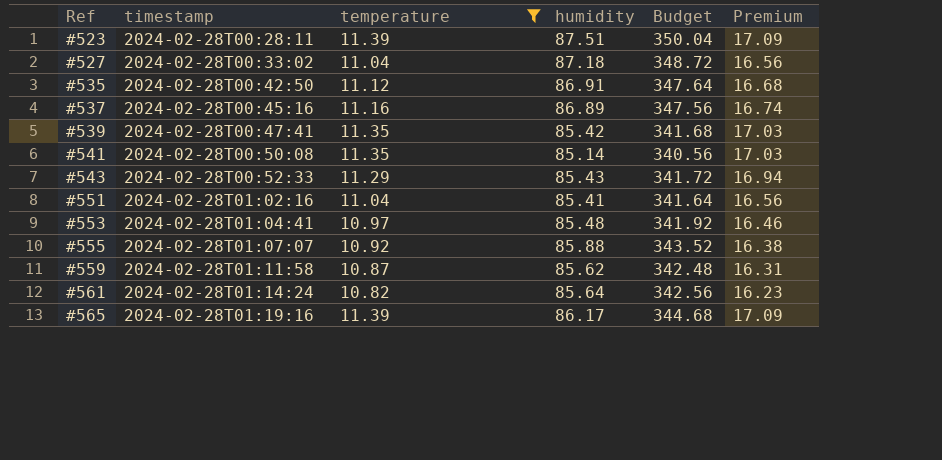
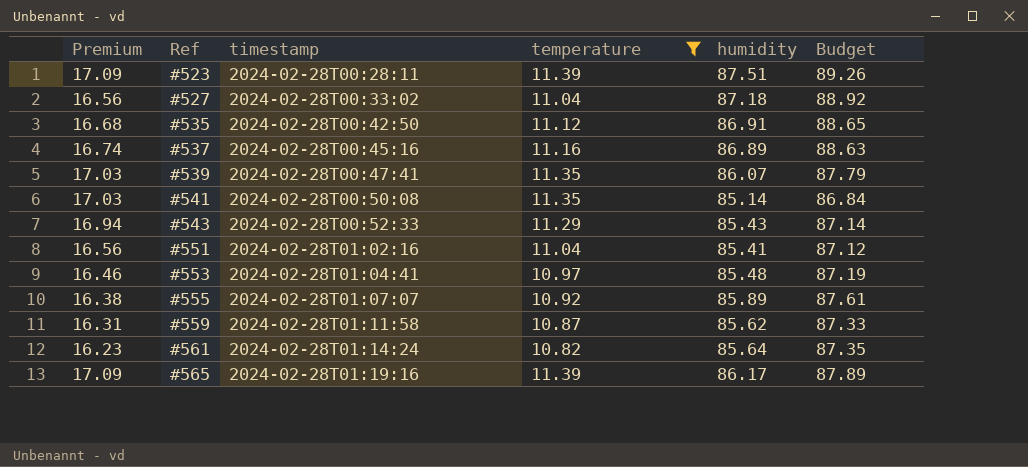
column Premium | position: 6 -> 1
column Budget | formula: [humidity] * 4 -> [humidity] * 1.02
#539 | humidity: 85.42 -> 86.07
#555 | humidity: 85.88 -> 85.89

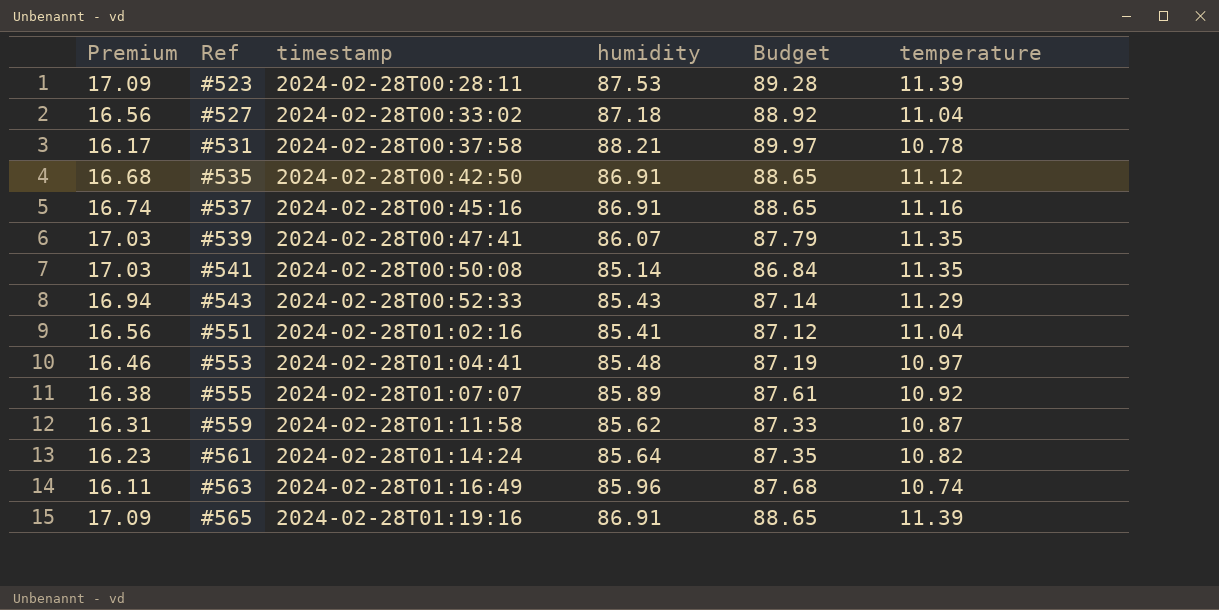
filter: temperature >= 10.82 -> none
column temperature | position: 4 -> 6
#523 | humidity: 87.51 -> 87.53
#523 | Budget: 89.26 -> 89.28
#537 | humidity: 86.89 -> 86.91
#537 | Budget: 88.63 -> 88.65
#565 | humidity: 86.17 -> 86.91
#565 | Budget: 87.89 -> 88.65

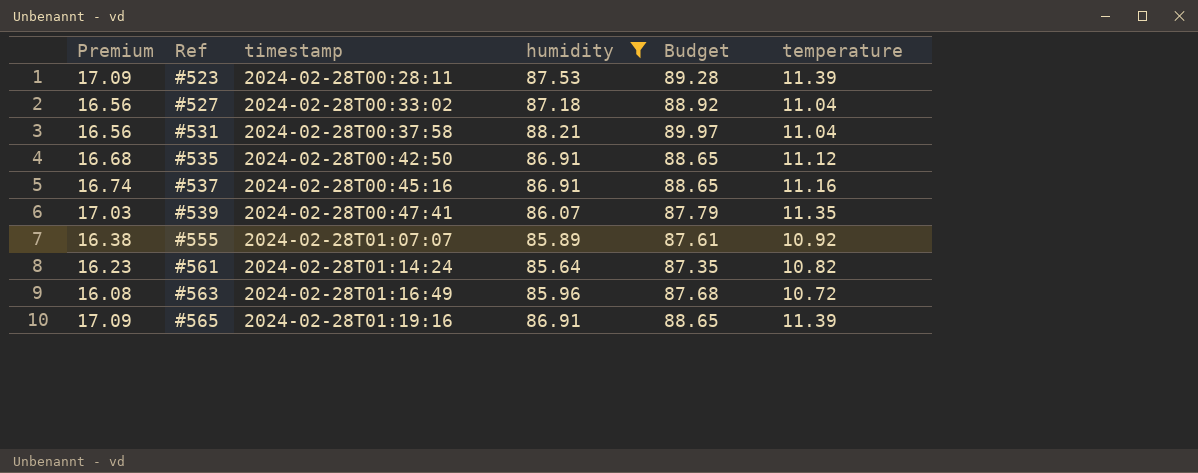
filter: none -> humidity >= 85.64
#531 | Premium: 16.17 -> 16.56
#531 | temperature: 10.78 -> 11.04
#563 | Premium: 16.11 -> 16.08
#563 | temperature: 10.74 -> 10.72

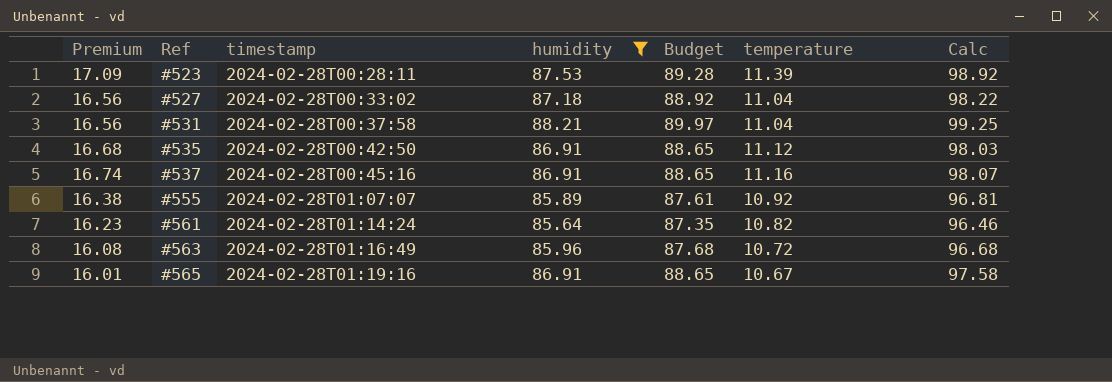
column Calc | formula: none -> [humidity] + [temperature]
row #539: 17.03 | 2024-02-28T00:47:41 | 86.07 | 87.79 | 11.35 -> none
#565 | Premium: 17.09 -> 16.01
#565 | temperature: 11.39 -> 10.67

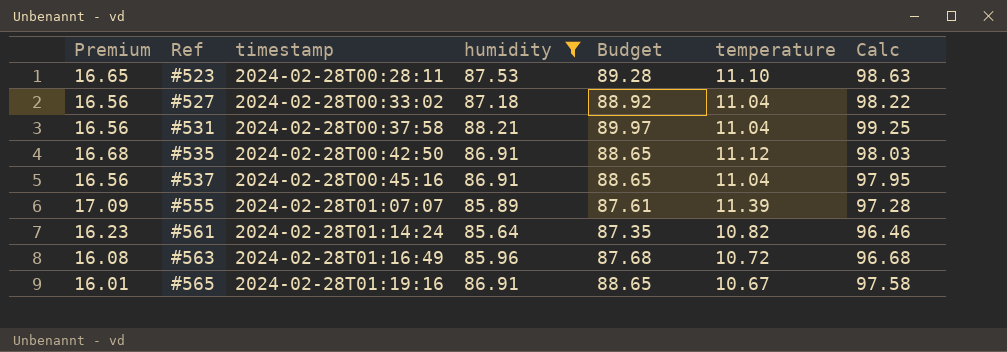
#523 | Premium: 17.09 -> 16.65
#523 | temperature: 11.39 -> 11.10
#523 | Calc: 98.92 -> 98.63
#537 | Premium: 16.74 -> 16.56
#537 | temperature: 11.16 -> 11.04
#537 | Calc: 98.07 -> 97.95
#555 | Premium: 16.38 -> 17.09
#555 | temperature: 10.92 -> 11.39
#555 | Calc: 96.81 -> 97.28

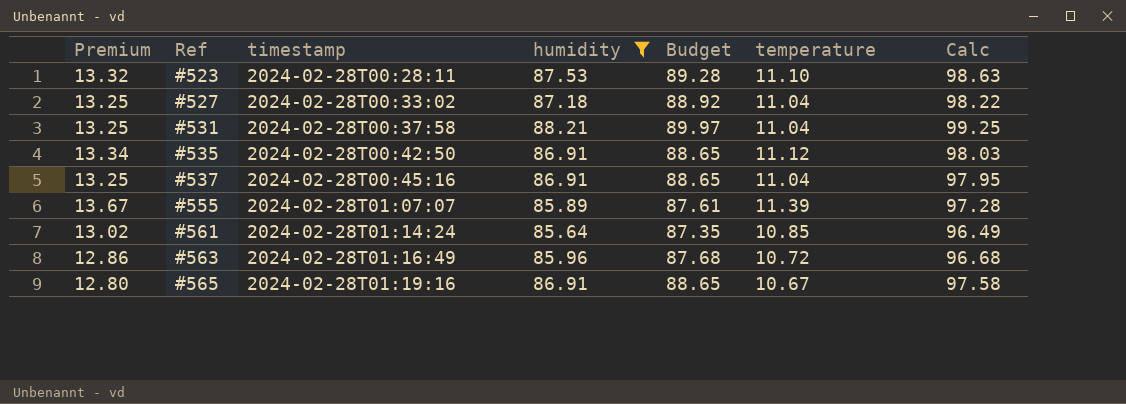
column Premium | formula: [temperature] * 1.5 -> [temperature] * 1.2
#561 | temperature: 10.82 -> 10.85
#561 | Calc: 96.46 -> 96.49

